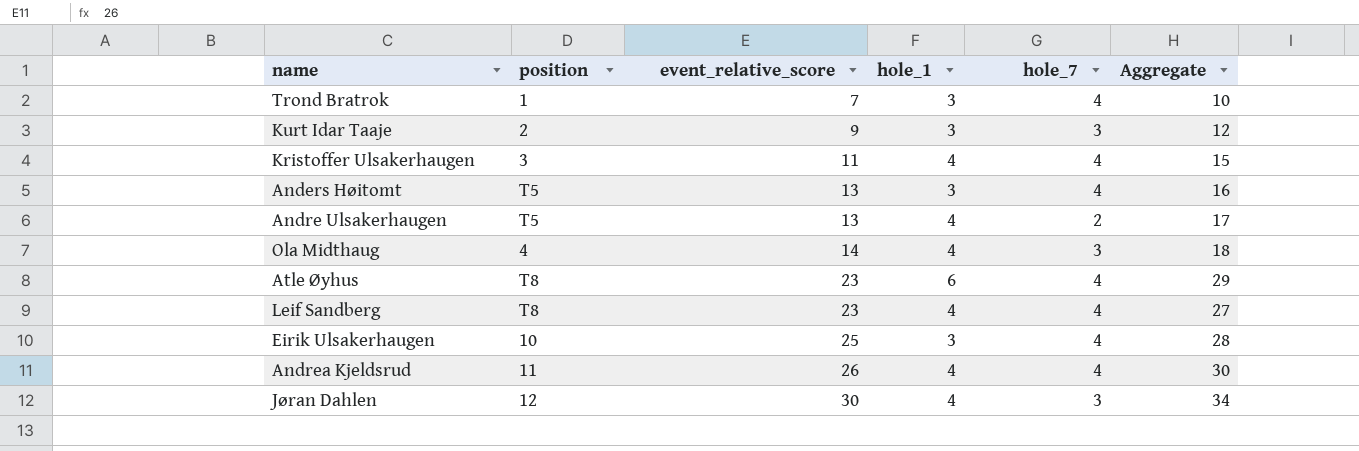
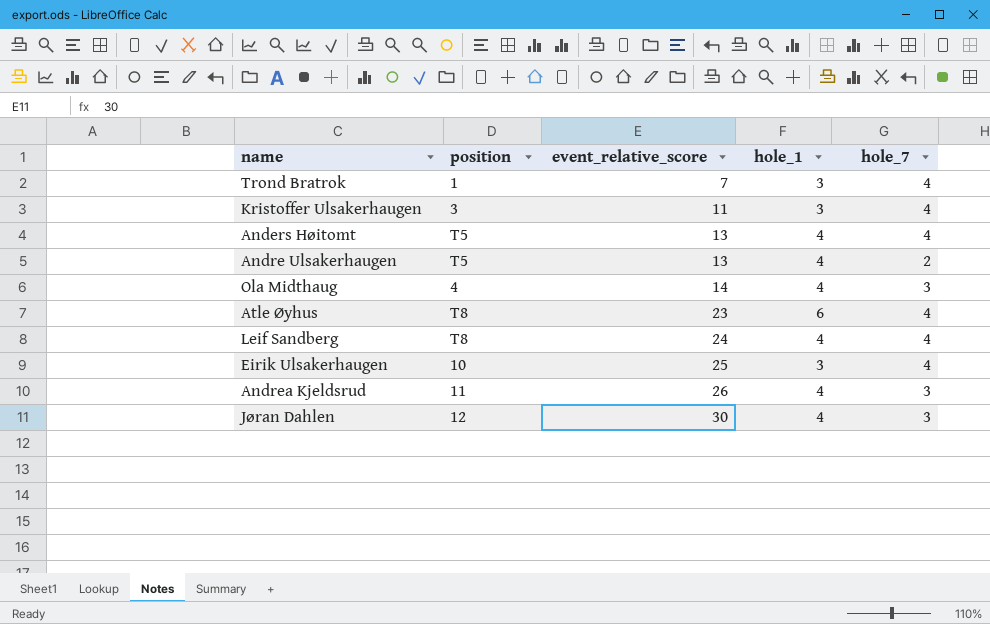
column Aggregate | formula: [event_relative_score] + [hole_1] -> none
row Kurt Idar Taaje: 2 | 9 | 3 | 3 | 12 -> none
Kristoffer Ulsakerhaugen | hole_1: 4 -> 3
Anders Høitomt | hole_1: 3 -> 4
Leif Sandberg | event_relative_score: 23 -> 24
Andrea Kjeldsrud | hole_7: 4 -> 3

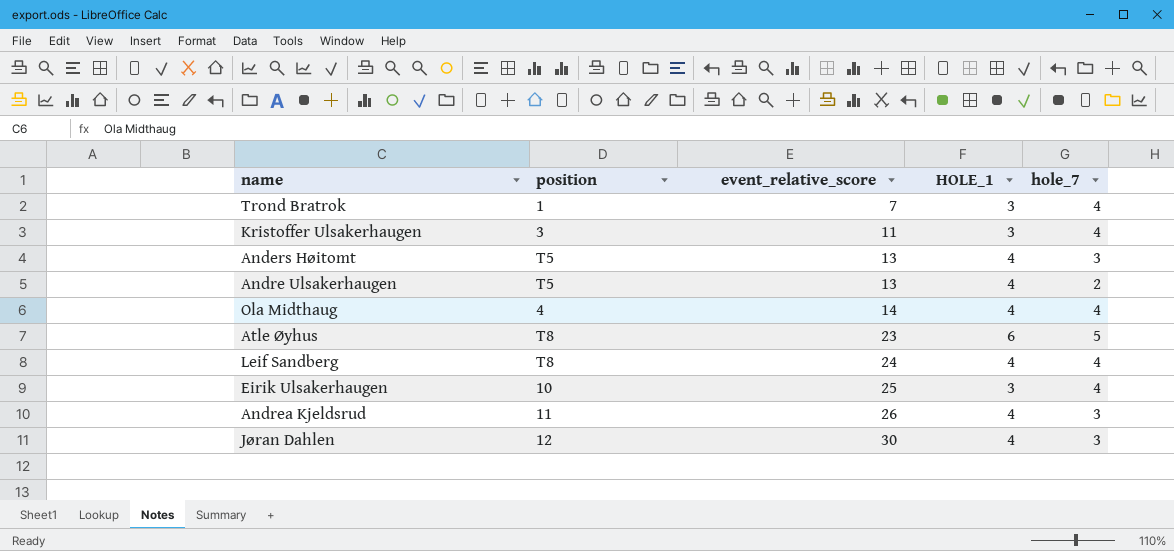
column name: hole_1 -> HOLE_1
Anders Høitomt | hole_7: 4 -> 3
Ola Midthaug | hole_7: 3 -> 4
Atle Øyhus | hole_7: 4 -> 5

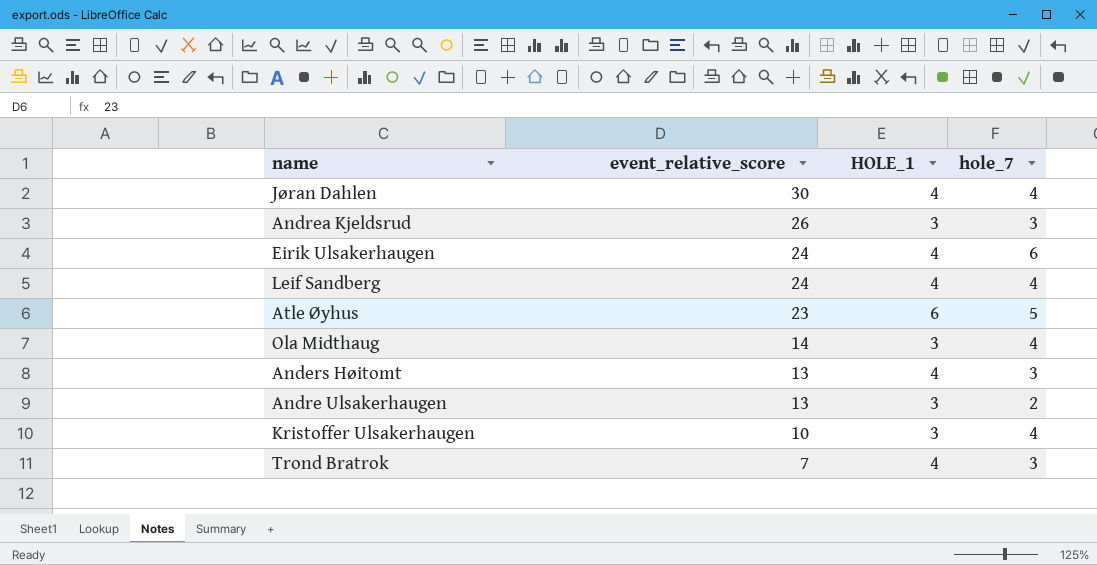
row order: event_relative_score ascending -> event_relative_score descending
column position | position: 2 -> none
Jøran Dahlen | hole_7: 3 -> 4
Andrea Kjeldsrud | HOLE_1: 4 -> 3
Eirik Ulsakerhaugen | event_relative_score: 25 -> 24
Eirik Ulsakerhaugen | HOLE_1: 3 -> 4
Eirik Ulsakerhaugen | hole_7: 4 -> 6
Ola Midthaug | HOLE_1: 4 -> 3
Andre Ulsakerhaugen | HOLE_1: 4 -> 3
Kristoffer Ulsakerhaugen | event_relative_score: 11 -> 10
Trond Bratrok | HOLE_1: 3 -> 4
Trond Bratrok | hole_7: 4 -> 3

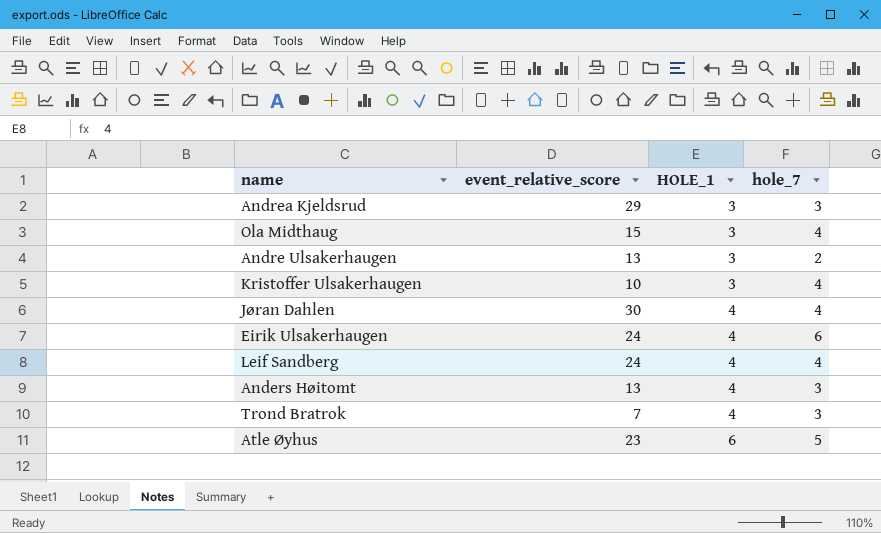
row order: event_relative_score descending -> HOLE_1 ascending
Andrea Kjeldsrud | event_relative_score: 26 -> 29
Ola Midthaug | event_relative_score: 14 -> 15

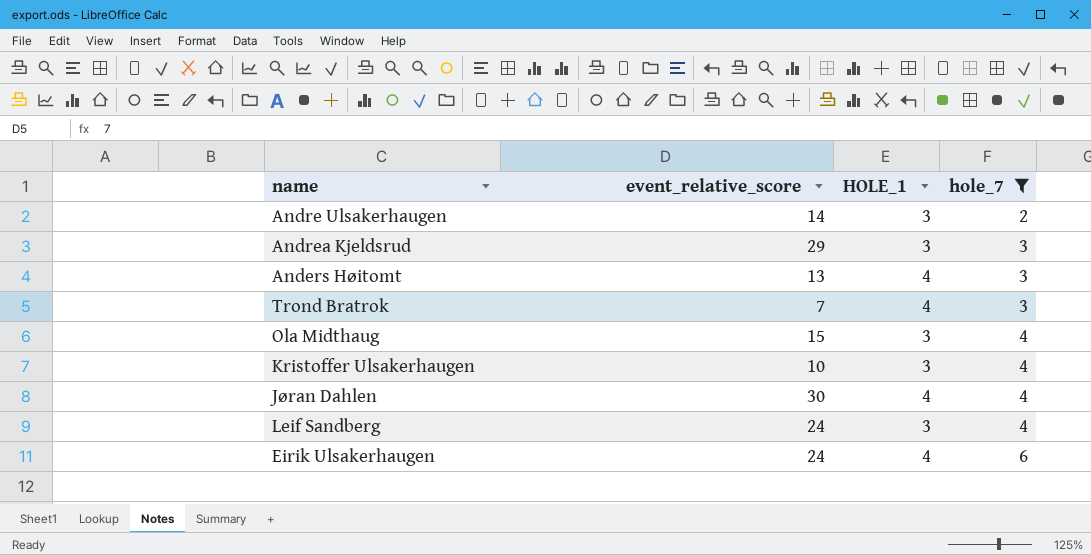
filter: none -> hole_7 != 5
row order: HOLE_1 ascending -> hole_7 ascending
Andre Ulsakerhaugen | event_relative_score: 13 -> 14
Leif Sandberg | HOLE_1: 4 -> 3

